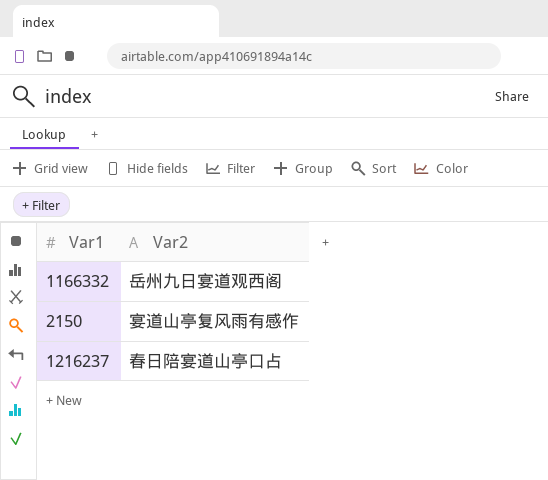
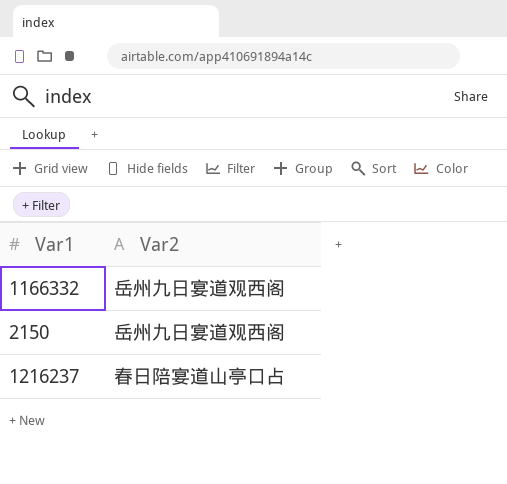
2150 | Var2: 宴道山亭复风雨有感作 -> 岳州九日宴道观西阁

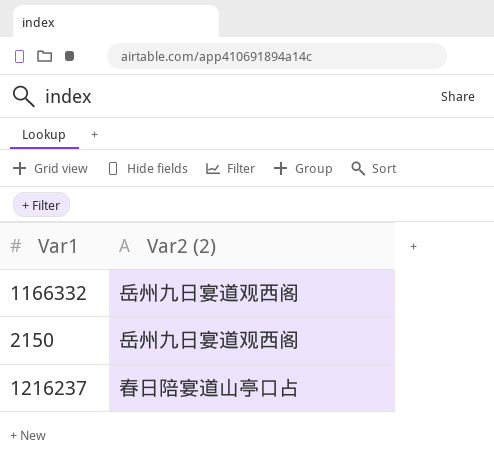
column name: Var2 -> Var2 (2)

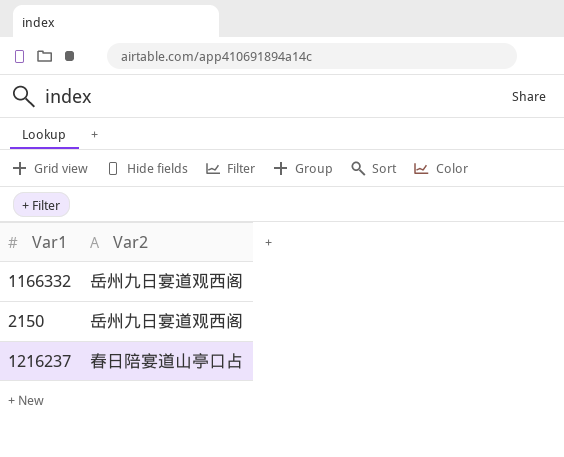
column name: Var2 (2) -> Var2

